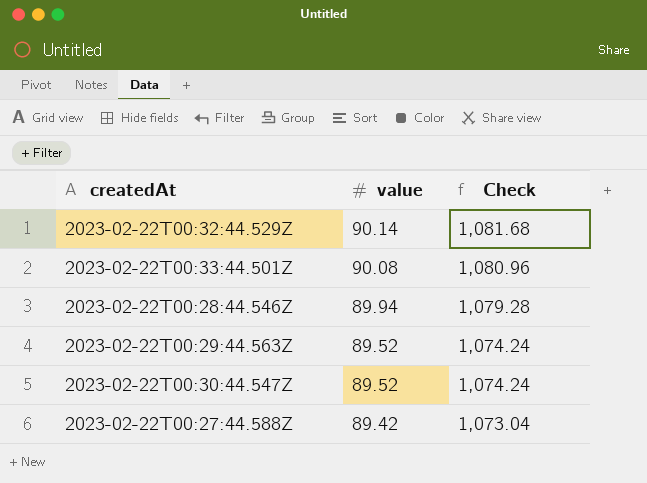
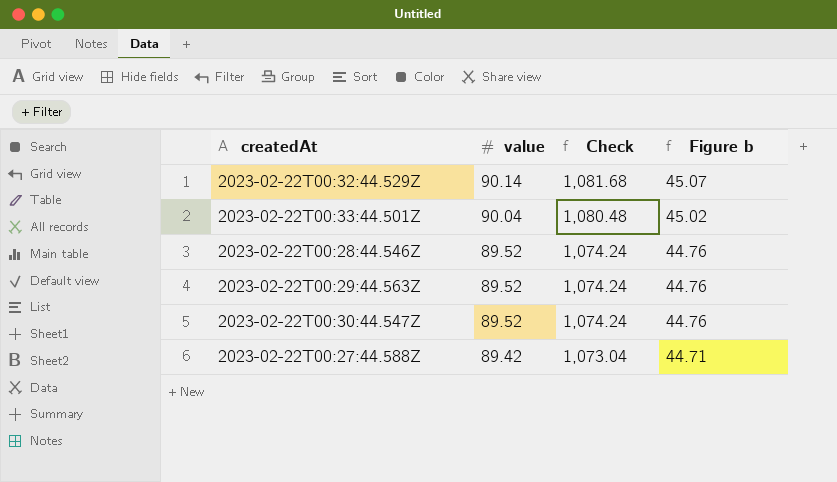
column Figure b | formula: none -> [value] * 0.5
2023-02-22T00:33:44.501Z | value: 90.08 -> 90.04
2023-02-22T00:33:44.501Z | Check: 1,080.96 -> 1,080.48
2023-02-22T00:28:44.546Z | value: 89.94 -> 89.52
2023-02-22T00:28:44.546Z | Check: 1,079.28 -> 1,074.24

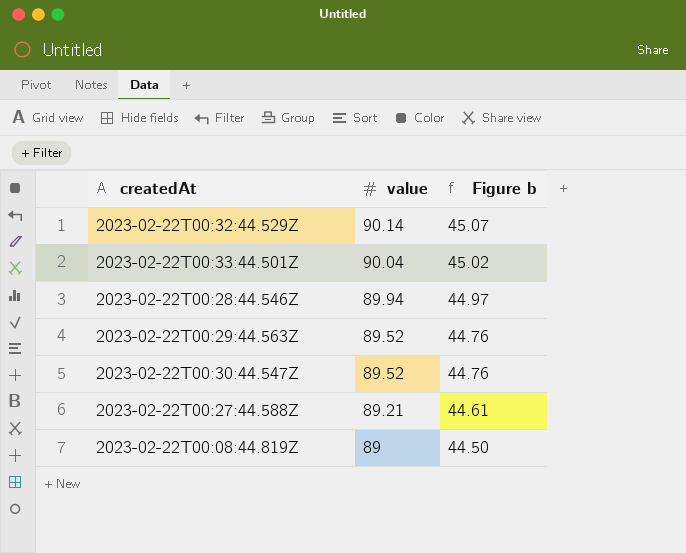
column Check | formula: [value] * 12 -> none
2023-02-22T00:28:44.546Z | value: 89.52 -> 89.94
2023-02-22T00:28:44.546Z | Figure b: 44.76 -> 44.97
2023-02-22T00:27:44.588Z | value: 89.42 -> 89.21
2023-02-22T00:27:44.588Z | Figure b: 44.71 -> 44.61
row 2023-02-22T00:08:44.819Z: none -> 89 | 44.50

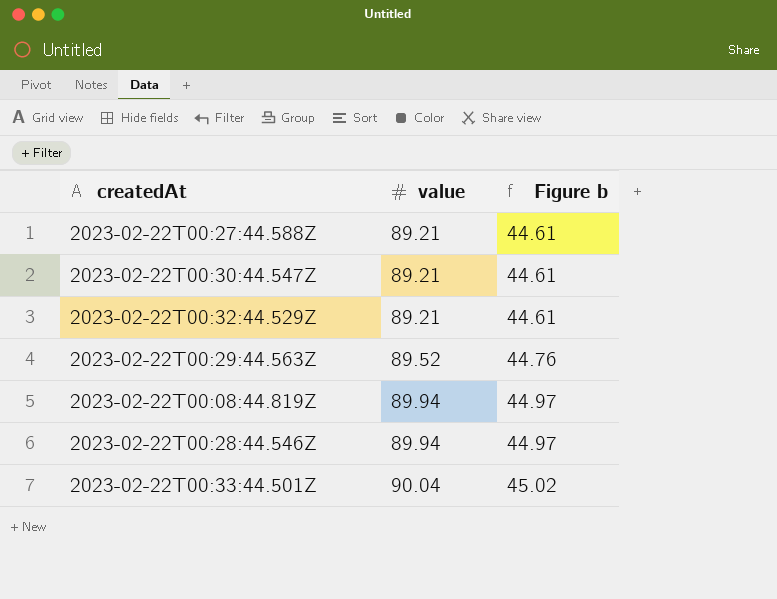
row order: value descending -> value ascending
2023-02-22T00:30:44.547Z | value: 89.52 -> 89.21
2023-02-22T00:30:44.547Z | Figure b: 44.76 -> 44.61
2023-02-22T00:32:44.529Z | value: 90.14 -> 89.21
2023-02-22T00:32:44.529Z | Figure b: 45.07 -> 44.61
2023-02-22T00:08:44.819Z | value: 89 -> 89.94
2023-02-22T00:08:44.819Z | Figure b: 44.50 -> 44.97

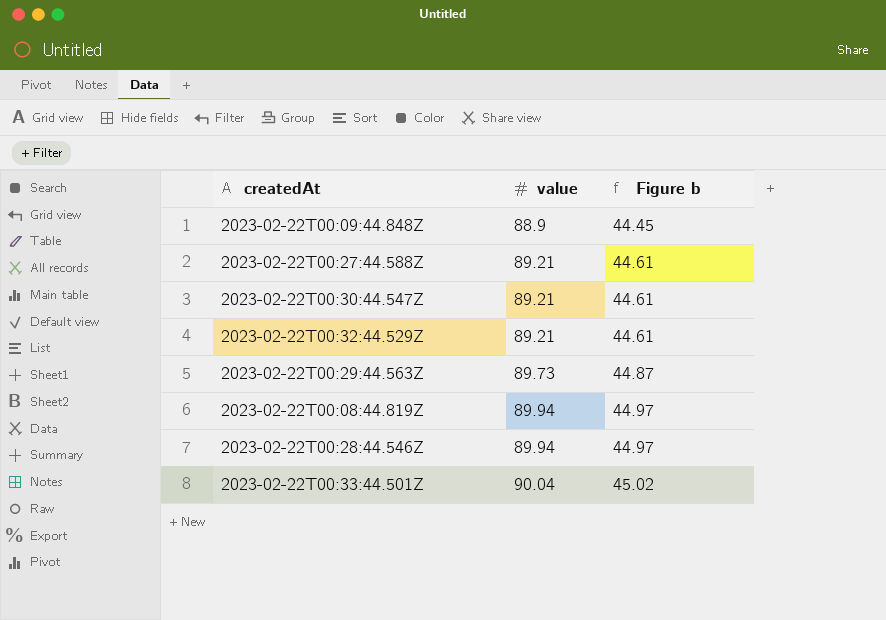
row 2023-02-22T00:09:44.848Z: none -> 88.9 | 44.45
2023-02-22T00:29:44.563Z | value: 89.52 -> 89.73
2023-02-22T00:29:44.563Z | Figure b: 44.76 -> 44.87

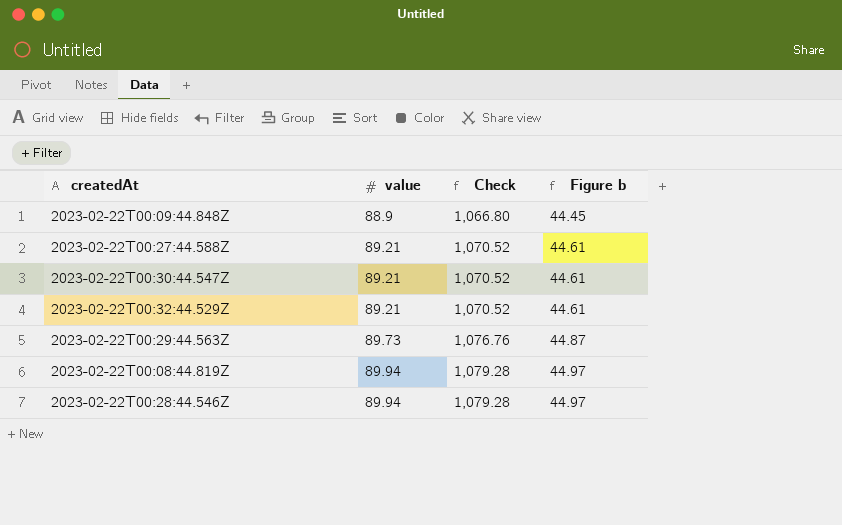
column Check | formula: none -> [value] * 12
row 2023-02-22T00:33:44.501Z: 90.04 | 45.02 -> none

